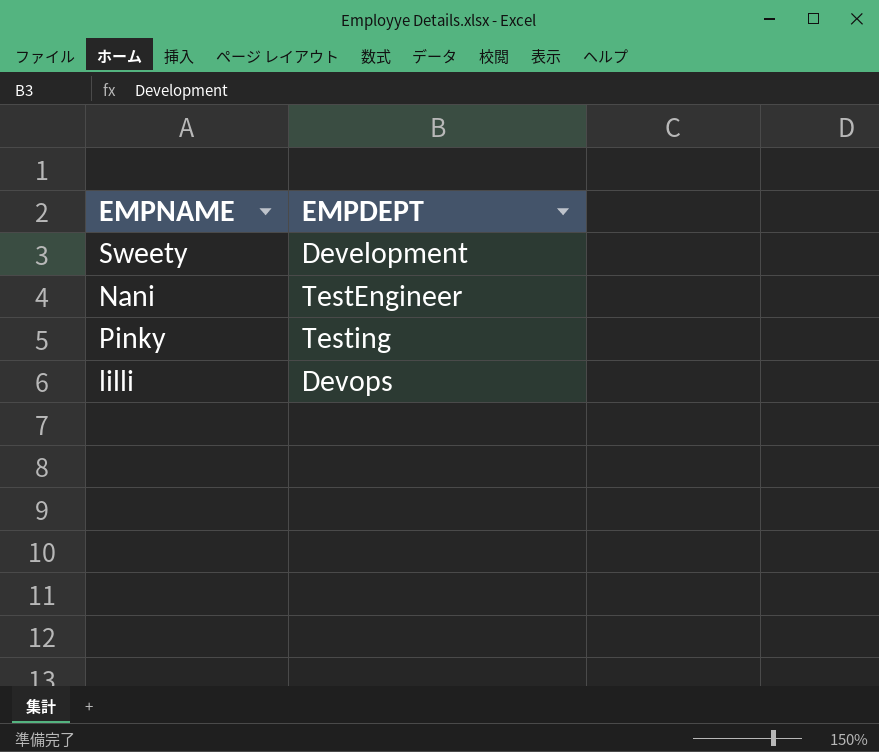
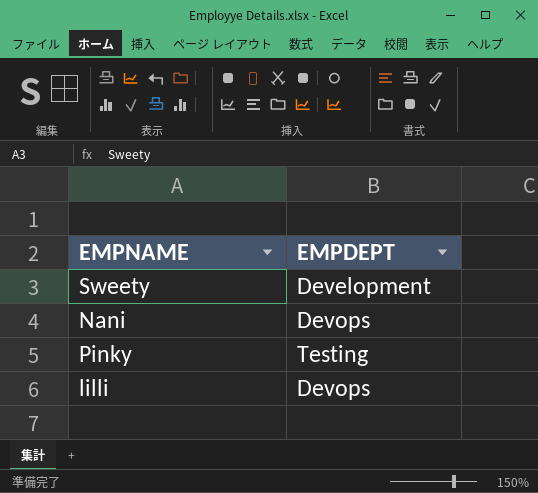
Nani | EMPDEPT: TestEngineer -> Devops

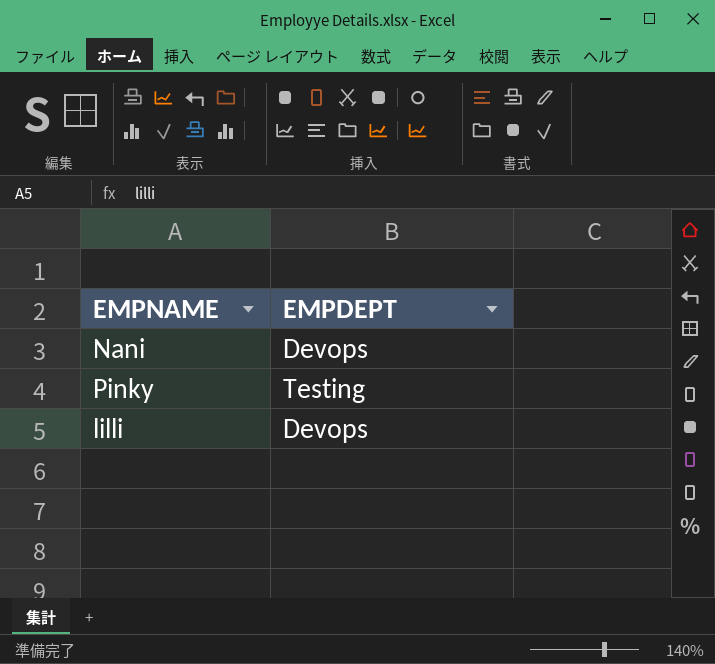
row Sweety: Development -> none

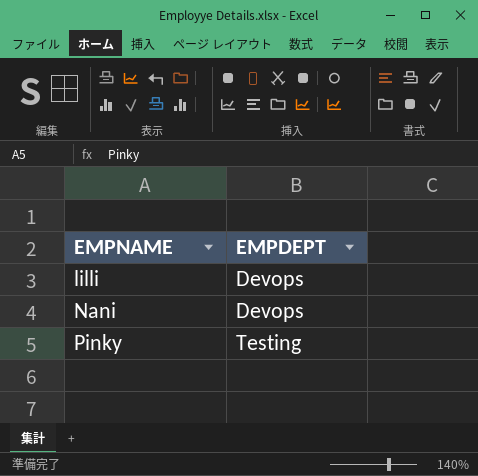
row order: none -> EMPNAME ascending

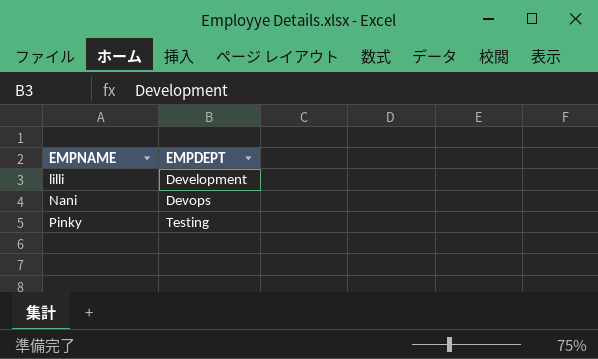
lilli | EMPDEPT: Devops -> Development

